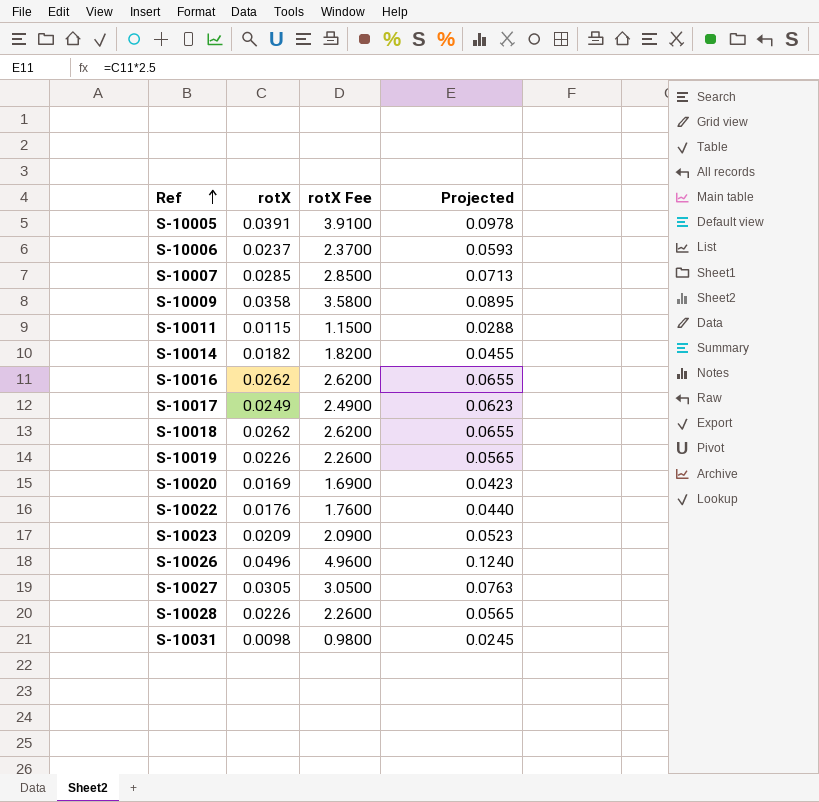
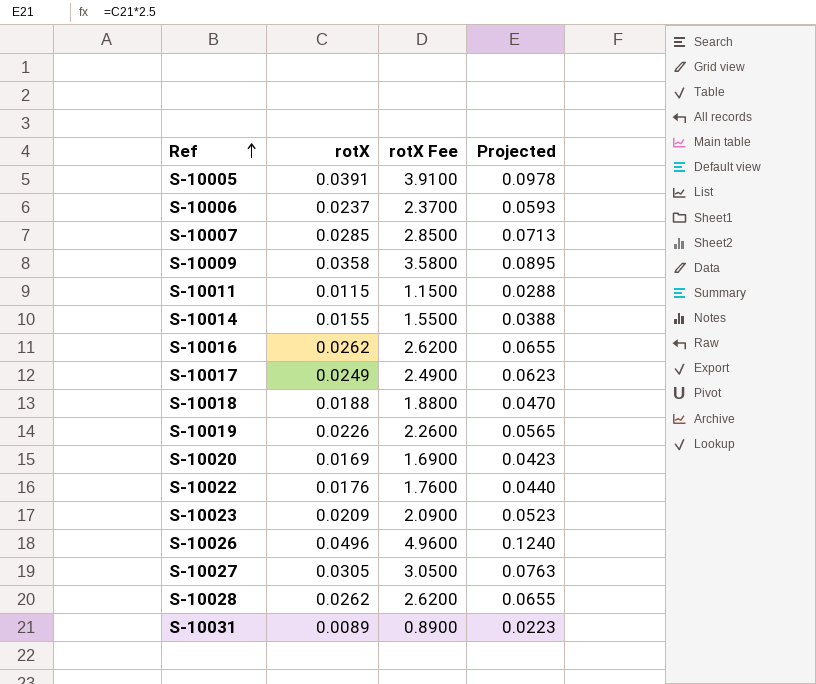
S-10014 | rotX: 0.0182 -> 0.0155
S-10014 | rotX Fee: 1.8200 -> 1.5500
S-10014 | Projected: 0.0455 -> 0.0388
S-10018 | rotX: 0.0262 -> 0.0188
S-10018 | rotX Fee: 2.6200 -> 1.8800
S-10018 | Projected: 0.0655 -> 0.0470
S-10028 | rotX: 0.0226 -> 0.0262
S-10028 | rotX Fee: 2.2600 -> 2.6200
S-10028 | Projected: 0.0565 -> 0.0655
S-10031 | rotX: 0.0098 -> 0.0089
S-10031 | rotX Fee: 0.9800 -> 0.8900
S-10031 | Projected: 0.0245 -> 0.0223

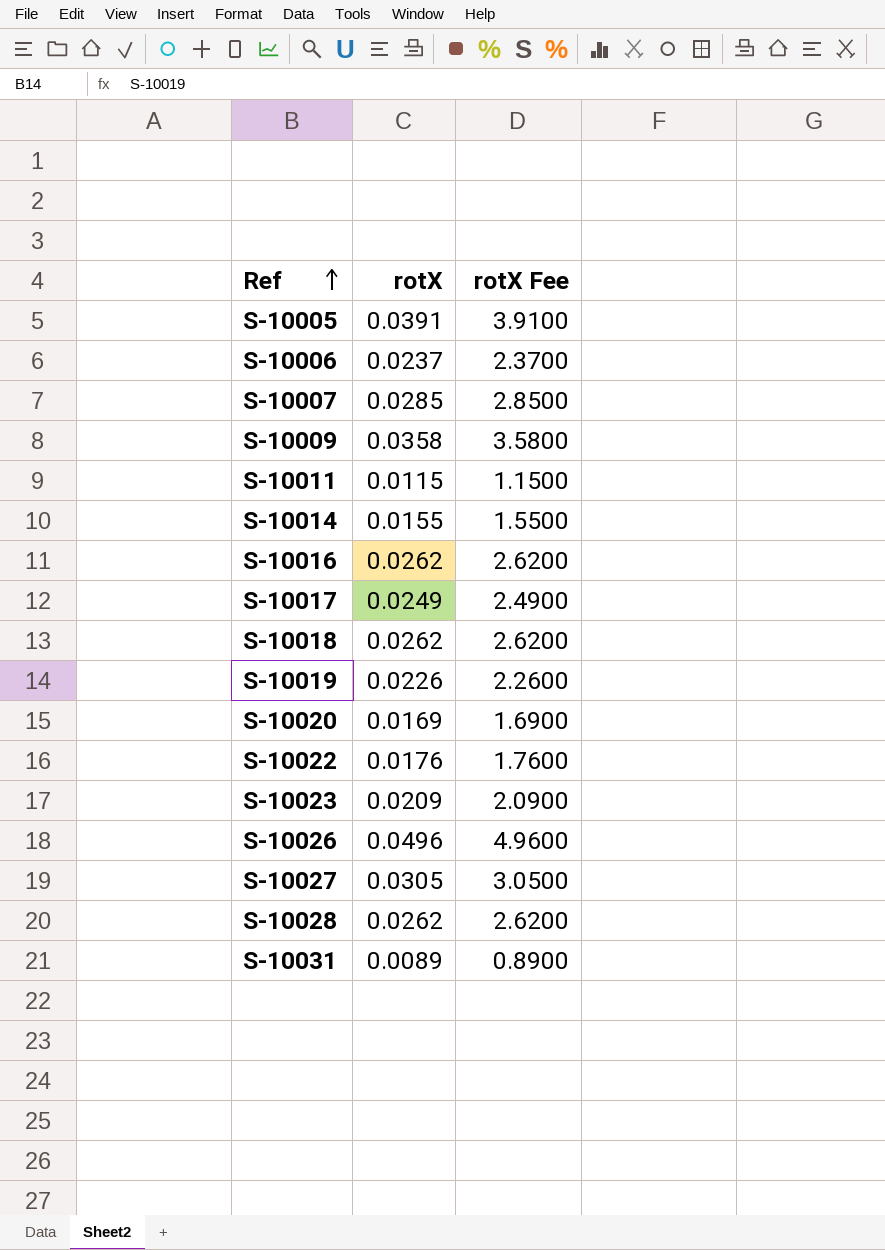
column Projected | formula: [rotX] * 2.5 -> none
S-10018 | rotX: 0.0188 -> 0.0262
S-10018 | rotX Fee: 1.8800 -> 2.6200

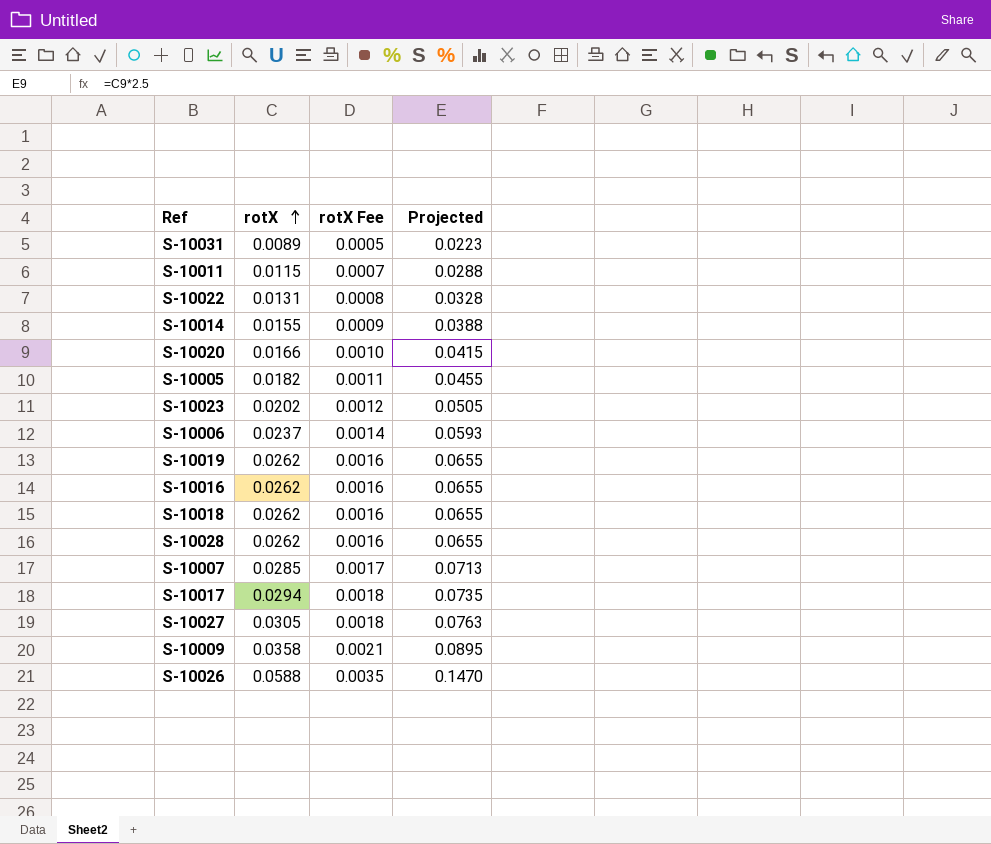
row order: Ref ascending -> rotX ascending
column rotX Fee | formula: [rotX] * 100 -> [rotX] * 0.06
column Projected | formula: none -> [rotX] * 2.5
S-10022 | rotX: 0.0176 -> 0.0131
S-10020 | rotX: 0.0169 -> 0.0166
S-10005 | rotX: 0.0391 -> 0.0182
S-10023 | rotX: 0.0209 -> 0.0202
S-10019 | rotX: 0.0226 -> 0.0262
S-10017 | rotX: 0.0249 -> 0.0294
S-10026 | rotX: 0.0496 -> 0.0588

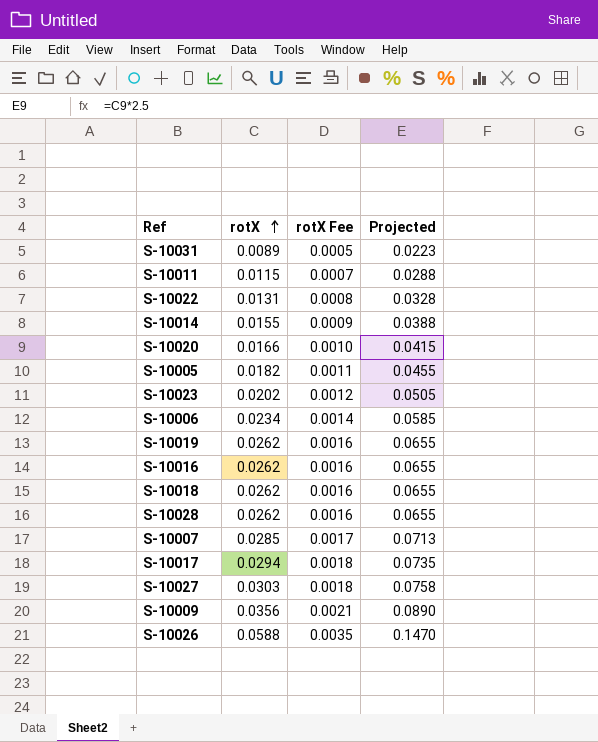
S-10006 | rotX: 0.0237 -> 0.0234
S-10006 | Projected: 0.0593 -> 0.0585
S-10027 | rotX: 0.0305 -> 0.0303
S-10027 | Projected: 0.0763 -> 0.0758
S-10009 | rotX: 0.0358 -> 0.0356
S-10009 | Projected: 0.0895 -> 0.0890

